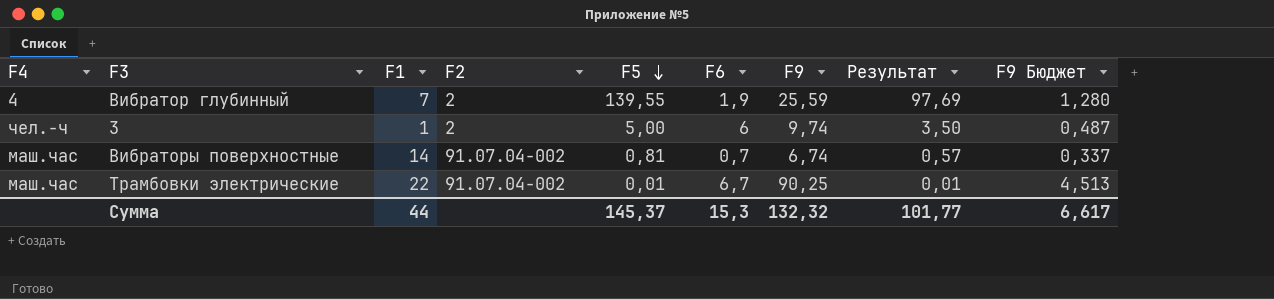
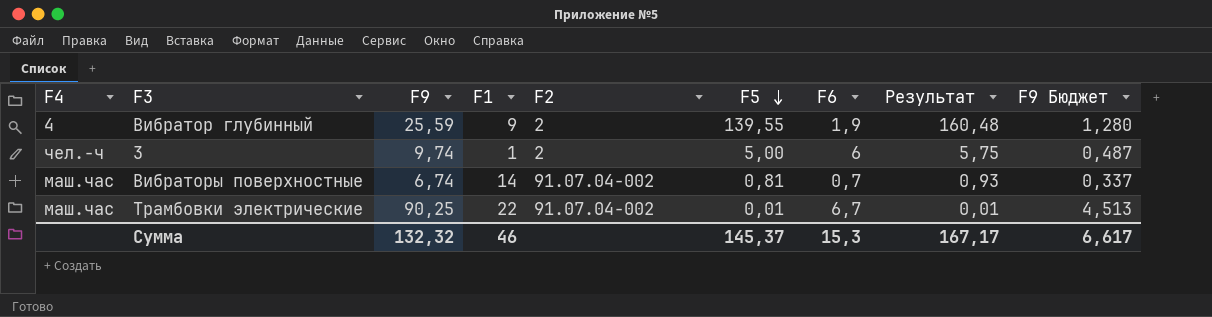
column F9 | position: 7 -> 3
column Результат | formula: [F5] * 0,7 -> [F5] * 1,15
Вибратор глубинный | F1: 7 -> 9
Сумма | F1: 44 -> 46
Сумма | Результат: 101,77 -> 167,17

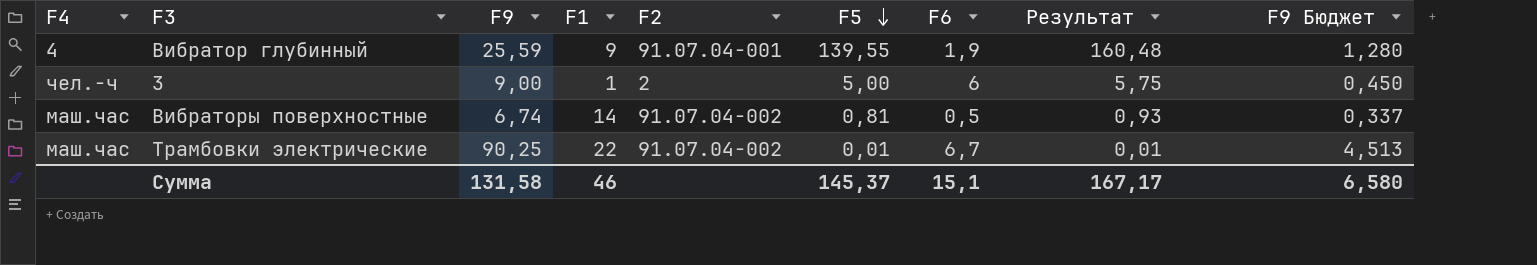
Вибратор глубинный | F2: 2 -> 91.07.04-001
3 | F9: 9,74 -> 9,00
3 | F9 Бюджет: 0,487 -> 0,450
Вибраторы поверхностные | F6: 0,7 -> 0,5
Сумма | F9: 132,32 -> 131,58
Сумма | F6: 15,3 -> 15,1
Сумма | F9 Бюджет: 6,617 -> 6,580

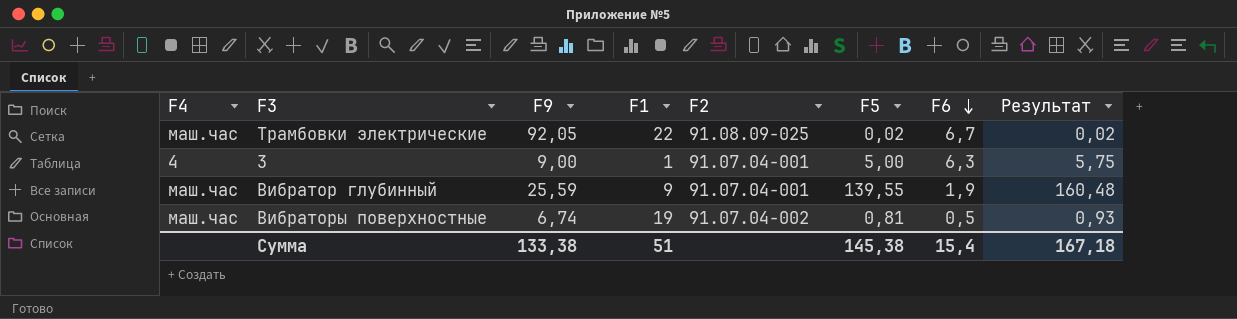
row order: F5 descending -> F6 descending
column F9 Бюджет | formula: [F9] * 0,05 -> none
Трамбовки электрические | F9: 90,25 -> 92,05
Трамбовки электрические | F2: 91.07.04-002 -> 91.08.09-025
Трамбовки электрические | F5: 0,01 -> 0,02
Трамбовки электрические | Результат: 0,01 -> 0,02
3 | F4: чел.-ч -> 4
3 | F2: 2 -> 91.07.04-001
3 | F6: 6 -> 6,3
Вибратор глубинный | F4: 4 -> маш.час
Вибраторы поверхностные | F1: 14 -> 19
Сумма | F9: 131,58 -> 133,38
Сумма | F1: 46 -> 51
Сумма | F5: 145,37 -> 145,38
Сумма | F6: 15,1 -> 15,4
Сумма | Результат: 167,17 -> 167,18

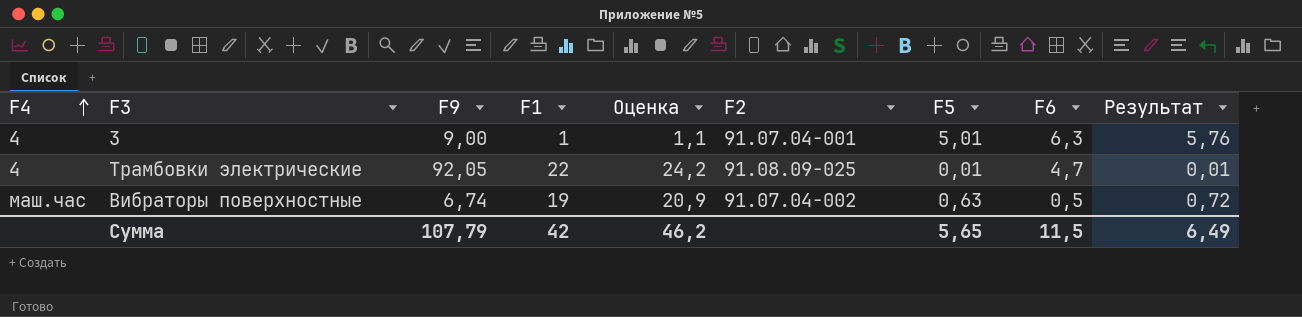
row order: F6 descending -> F4 ascending
column Оценка | formula: none -> [F1] * 1,1
row Вибратор глубинный: маш.час | 25,59 | 9 | 91.07.04-001 | 139,55 | 1,9 | 160,48 -> none
3 | F5: 5,00 -> 5,01
3 | Результат: 5,75 -> 5,76
Трамбовки электрические | F4: маш.час -> 4
Трамбовки электрические | F5: 0,02 -> 0,01
Трамбовки электрические | F6: 6,7 -> 4,7
Трамбовки электрические | Результат: 0,02 -> 0,01
Вибраторы поверхностные | F5: 0,81 -> 0,63
Вибраторы поверхностные | Результат: 0,93 -> 0,72
Сумма | F9: 133,38 -> 107,79
Сумма | F1: 51 -> 42
Сумма | F5: 145,38 -> 5,65
Сумма | F6: 15,4 -> 11,5
Сумма | Результат: 167,18 -> 6,49

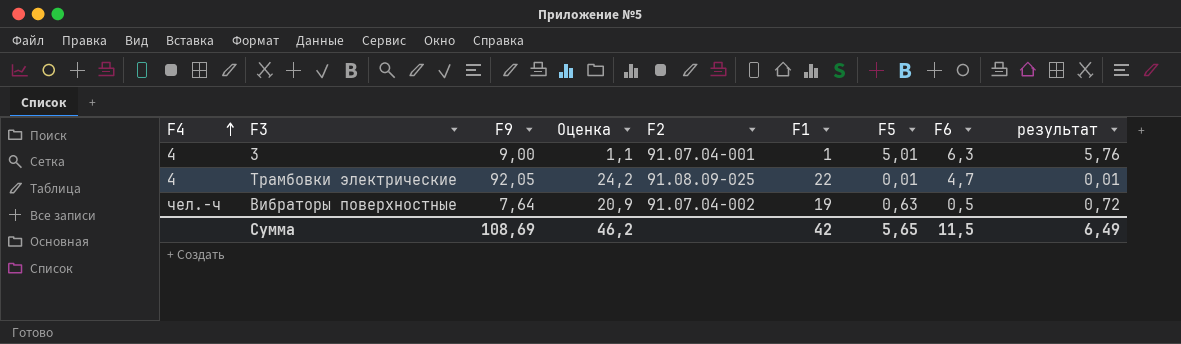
column F1 | position: 4 -> 6
column name: Результат -> результат
Вибраторы поверхностные | F4: маш.час -> чел.-ч
Вибраторы поверхностные | F9: 6,74 -> 7,64
Сумма | F9: 107,79 -> 108,69

